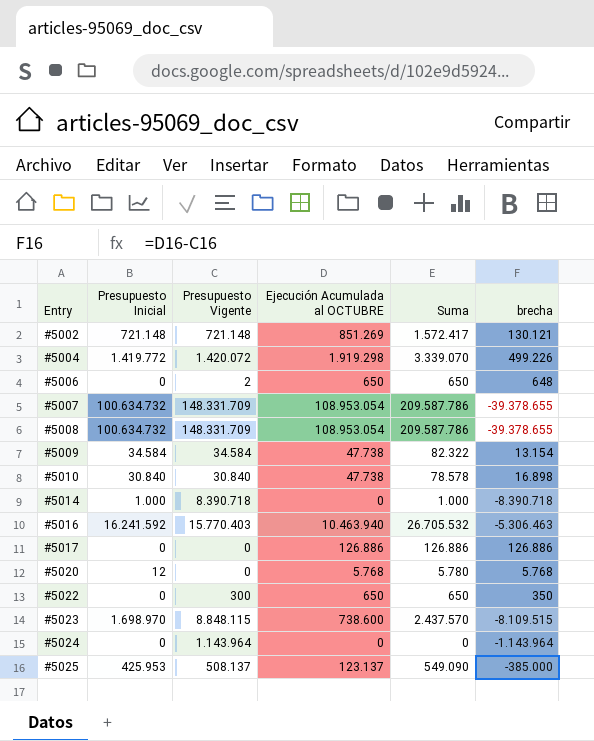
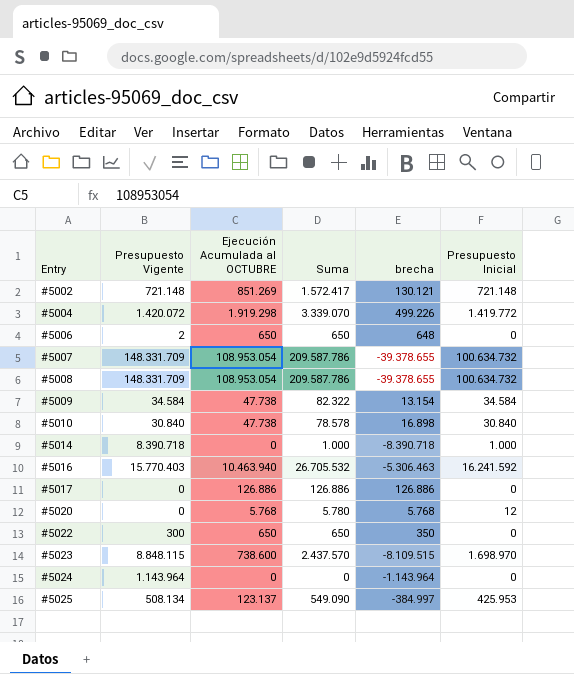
column Presupuesto Inicial | position: 2 -> 6
#5025 | Presupuesto Vigente: 508.137 -> 508.134
#5025 | brecha: -385.000 -> -384.997

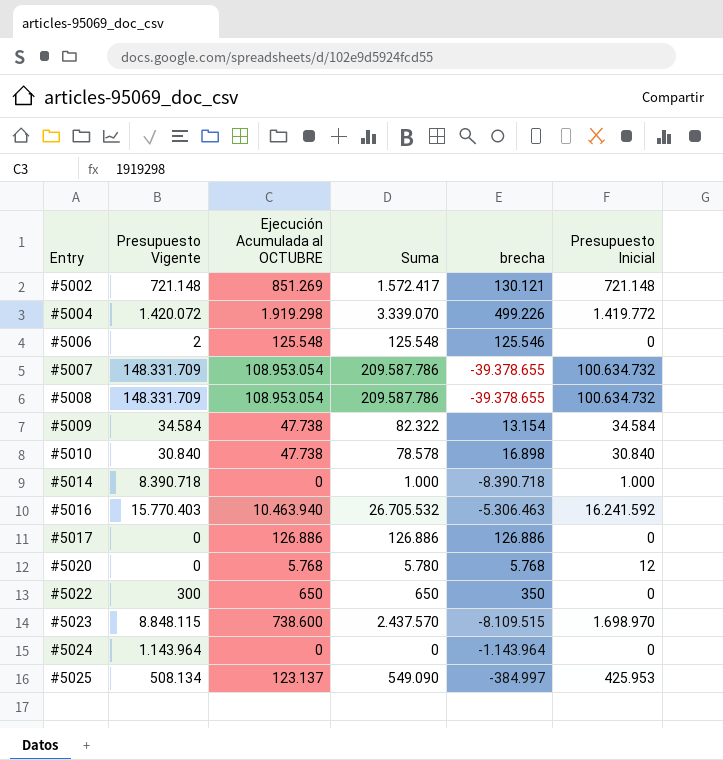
#5006 | Ejecución Acumulada al OCTUBRE: 650 -> 125.548
#5006 | Suma: 650 -> 125.548
#5006 | brecha: 648 -> 125.546

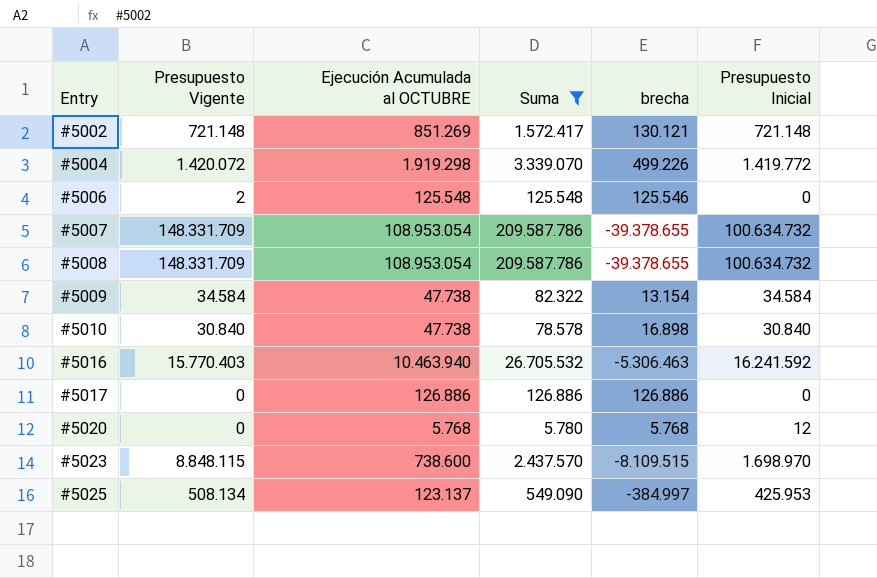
filter: none -> Suma >= 5.780

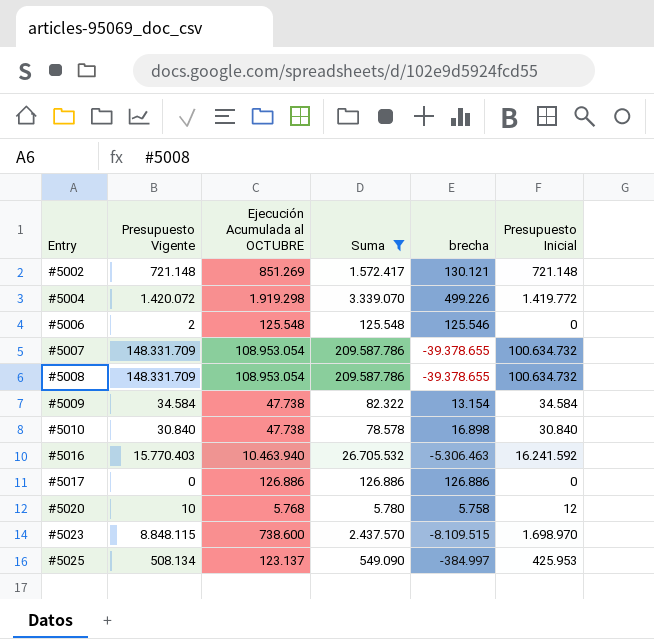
#5020 | Presupuesto Vigente: 0 -> 10
#5020 | brecha: 5.768 -> 5.758

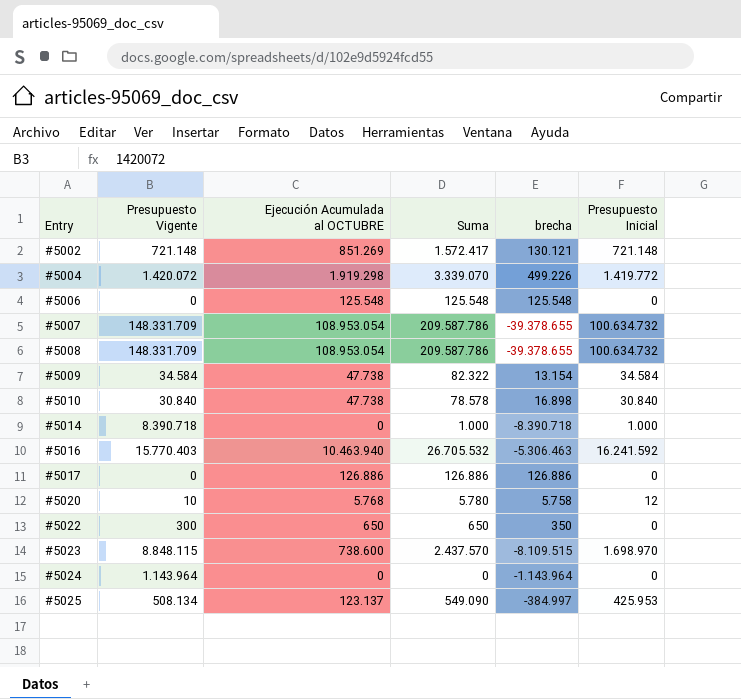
filter: Suma >= 5.780 -> none
#5006 | Presupuesto Vigente: 2 -> 0
#5006 | brecha: 125.546 -> 125.548

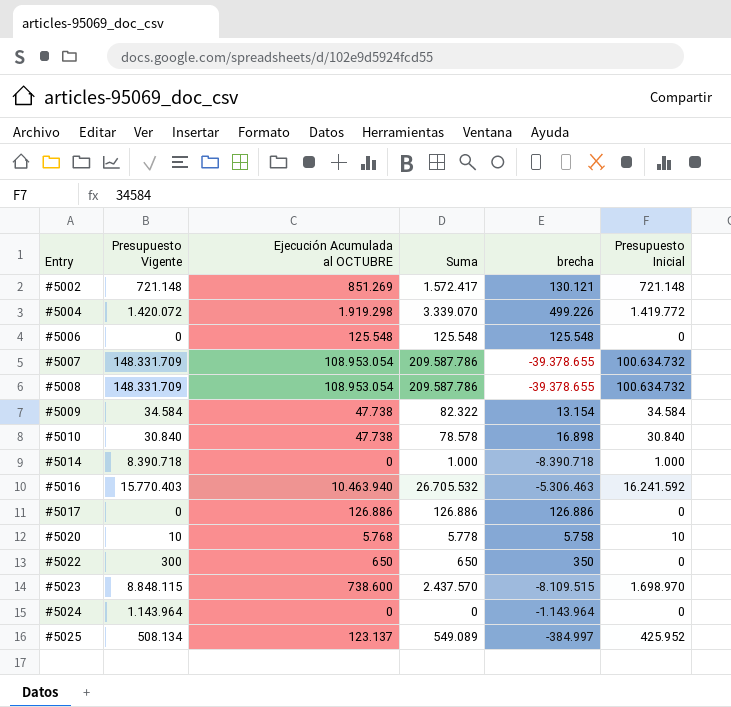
#5020 | Suma: 5.780 -> 5.778
#5020 | Presupuesto Inicial: 12 -> 10
#5025 | Suma: 549.090 -> 549.089
#5025 | Presupuesto Inicial: 425.953 -> 425.952

